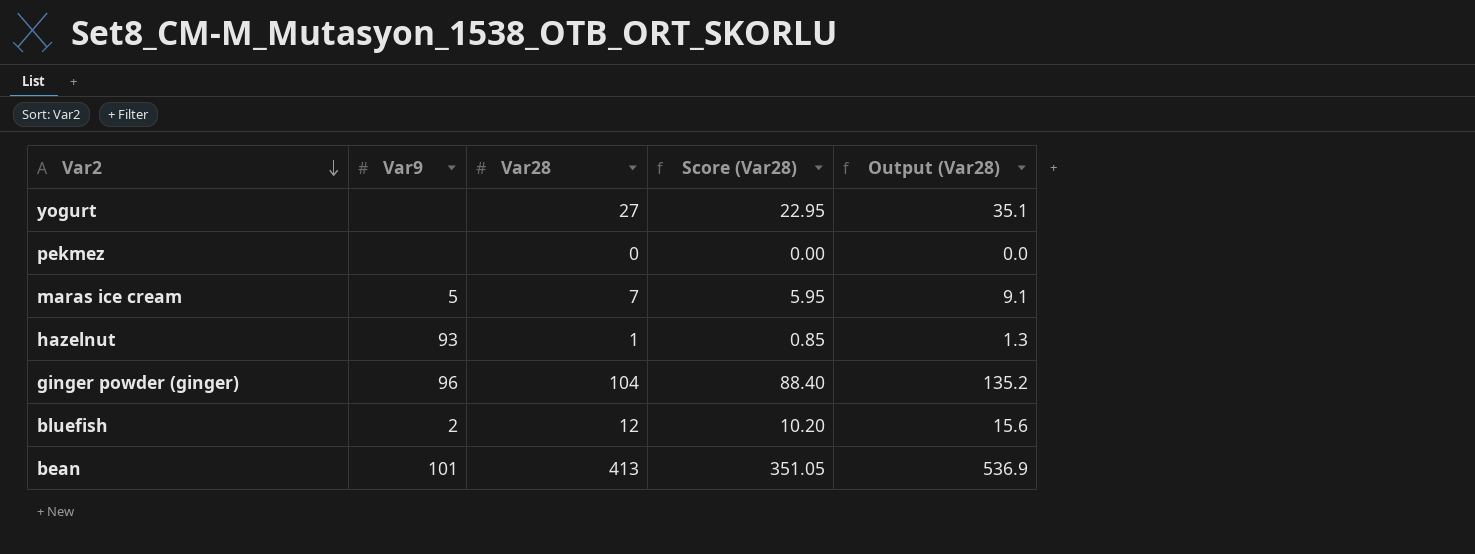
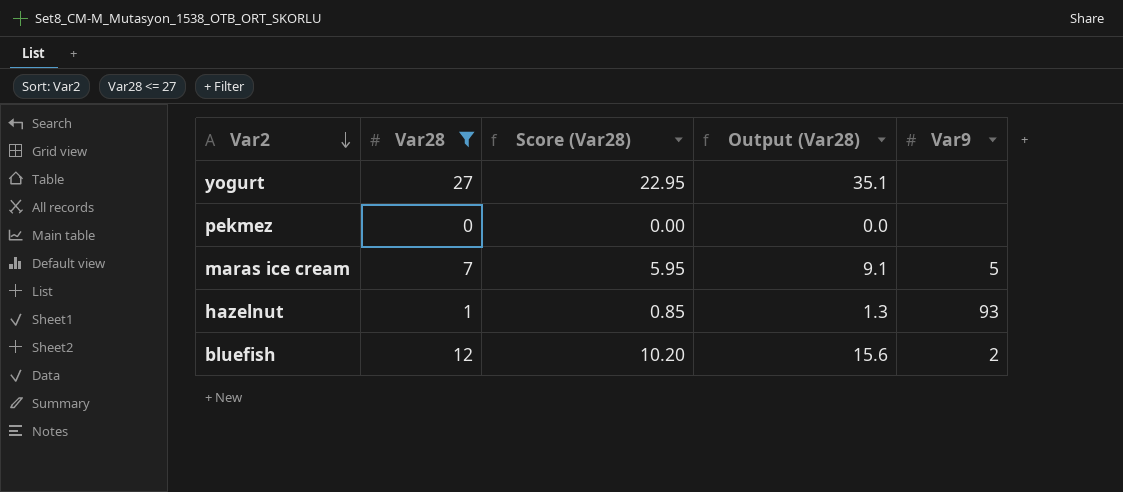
filter: none -> Var28 <= 27
column Var9 | position: 2 -> 5

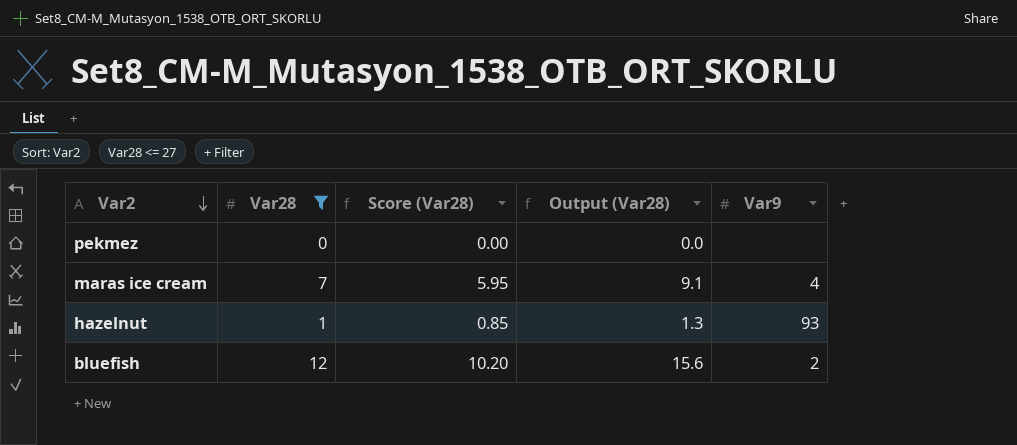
row yogurt: 27 | 22.95 | 35.1 | none -> none
maras ice cream | Var9: 5 -> 4

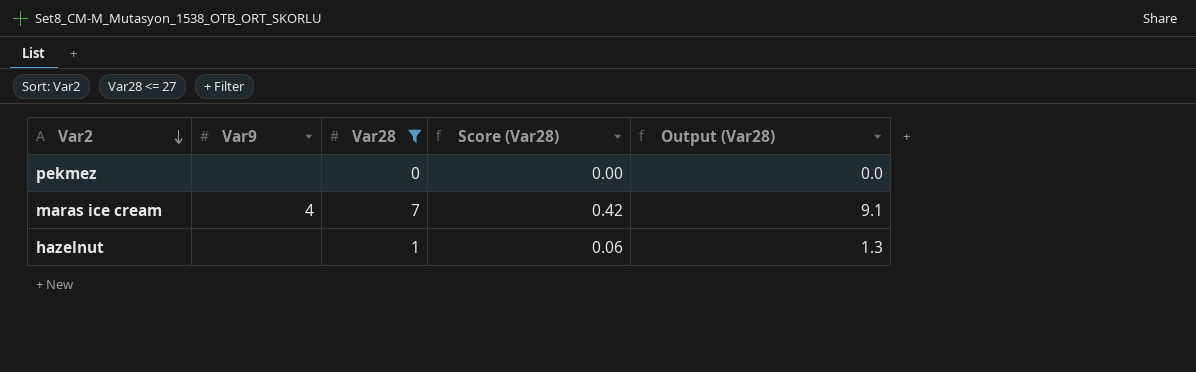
column Var9 | position: 5 -> 2
column Score (Var28) | formula: [Var28] * 0.85 -> [Var28] * 0.06
row bluefish: 12 | 10.20 | 15.6 | 2 -> none
hazelnut | Var9: 93 -> none

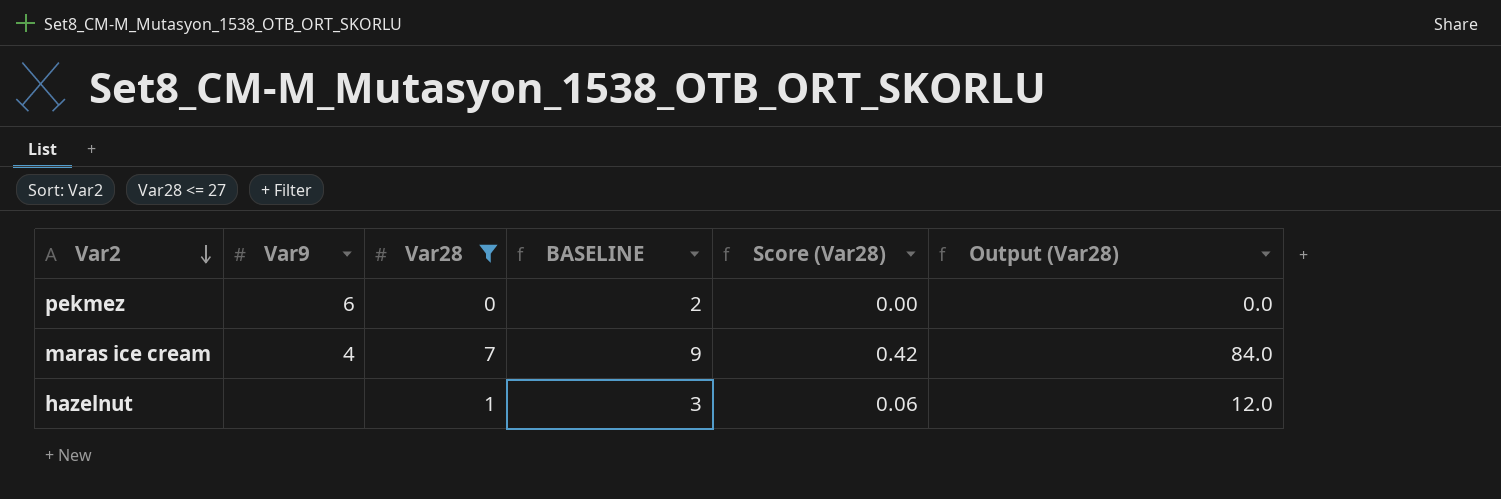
column BASELINE | formula: none -> [Var28] + 2
column Output (Var28) | formula: [Var28] * 1.3 -> [Var28] * 12
pekmez | Var9: none -> 6

